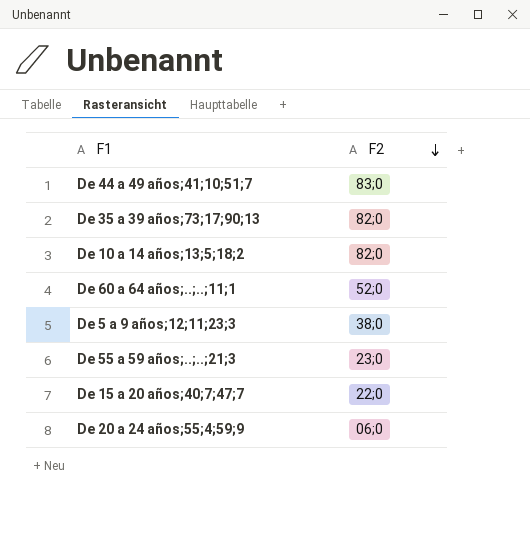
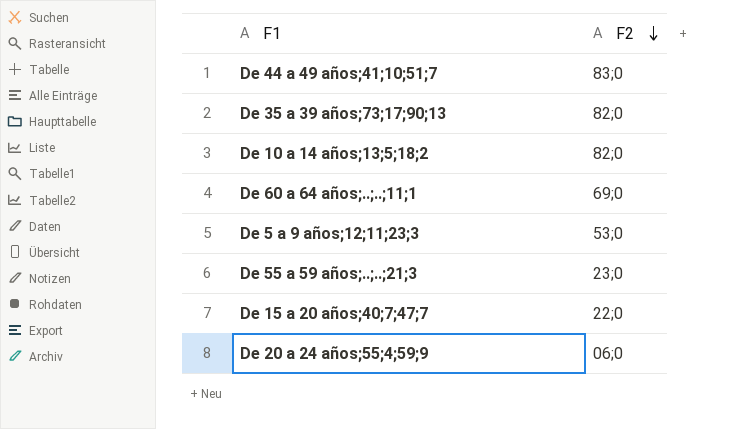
De 60 a 64 años;..;..;11;1 | F2: 52;0 -> 69;0
De 5 a 9 años;12;11;23;3 | F2: 38;0 -> 53;0

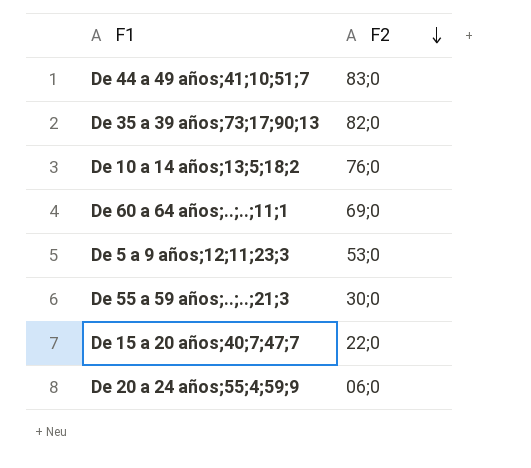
De 10 a 14 años;13;5;18;2 | F2: 82;0 -> 76;0
De 55 a 59 años;..;..;21;3 | F2: 23;0 -> 30;0

